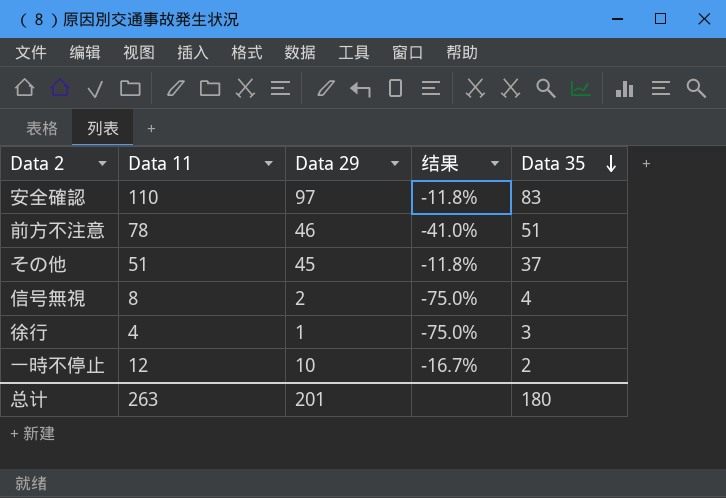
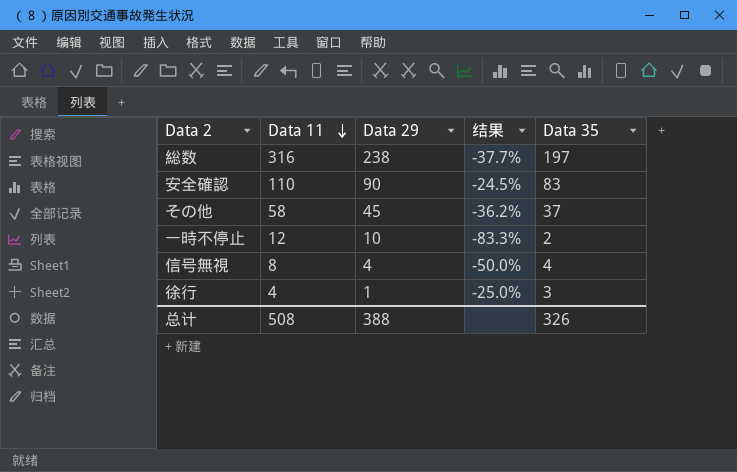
row order: Data 35 descending -> Data 11 descending
column 结果 | formula: ([Data 29] - [Data 11]) / [Data 11] -> ([Data 35] - [Data 11]) / [Data 11]
row 前方不注意: 78 | 46 | -41.0% | 51 -> none
row 総数: none -> 316 | 238 | -37.7% | 197
安全確認 | Data 29: 97 -> 90
その他 | Data 11: 51 -> 58
信号無視 | Data 29: 2 -> 4
总计 | Data 11: 263 -> 508
总计 | Data 29: 201 -> 388
总计 | Data 35: 180 -> 326

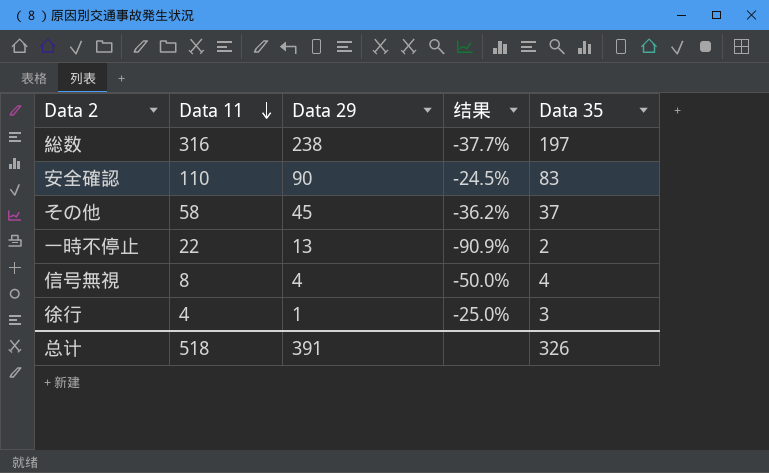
一時不停止 | Data 11: 12 -> 22
一時不停止 | Data 29: 10 -> 13
一時不停止 | 结果: -83.3% -> -90.9%
总计 | Data 11: 508 -> 518
总计 | Data 29: 388 -> 391

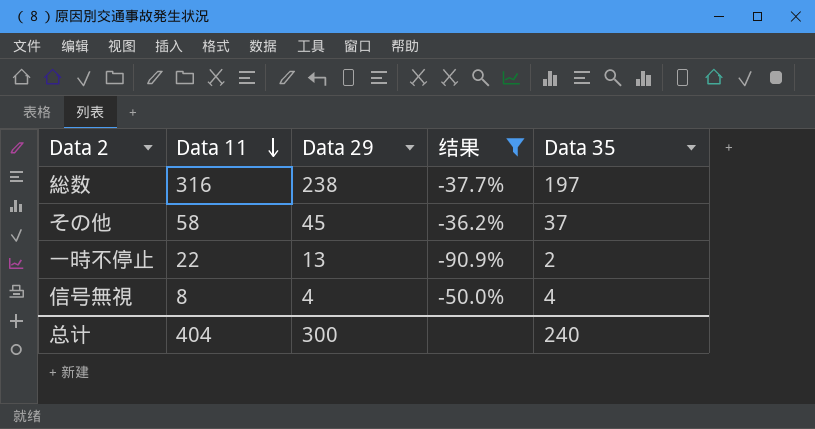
filter: none -> 结果 <= -36.2%
总计 | Data 11: 518 -> 404
总计 | Data 29: 391 -> 300
总计 | Data 35: 326 -> 240

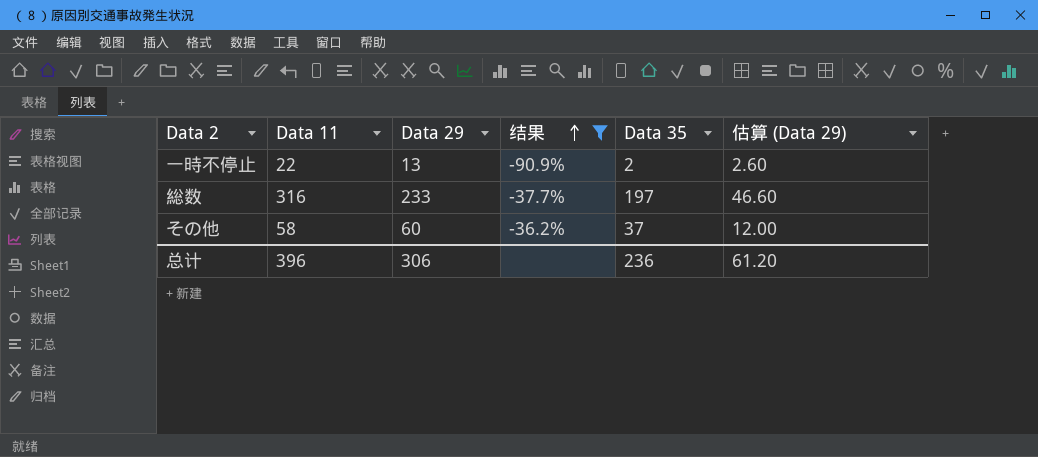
row order: Data 11 descending -> 结果 ascending
column 估算 (Data 29) | formula: none -> [Data 29] * 0.2
row 信号無視: 8 | 4 | -50.0% | 4 -> none
総数 | Data 29: 238 -> 233
その他 | Data 29: 45 -> 60
总计 | Data 11: 404 -> 396
总计 | Data 29: 300 -> 306
总计 | Data 35: 240 -> 236

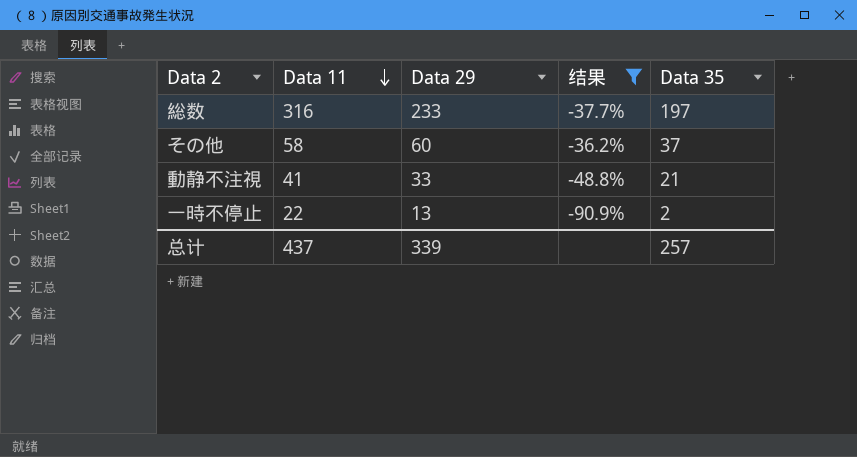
row order: 结果 ascending -> Data 11 descending
column 估算 (Data 29) | formula: [Data 29] * 0.2 -> none
row 動静不注視: none -> 41 | 33 | -48.8% | 21
总计 | Data 11: 396 -> 437
总计 | Data 29: 306 -> 339
总计 | Data 35: 236 -> 257

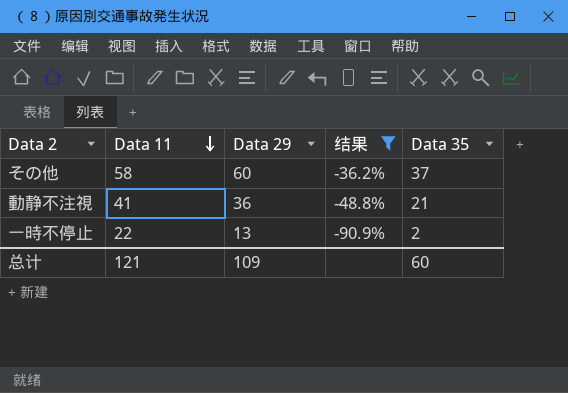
row 総数: 316 | 233 | -37.7% | 197 -> none
動静不注視 | Data 29: 33 -> 36
总计 | Data 11: 437 -> 121
总计 | Data 29: 339 -> 109
总计 | Data 35: 257 -> 60

